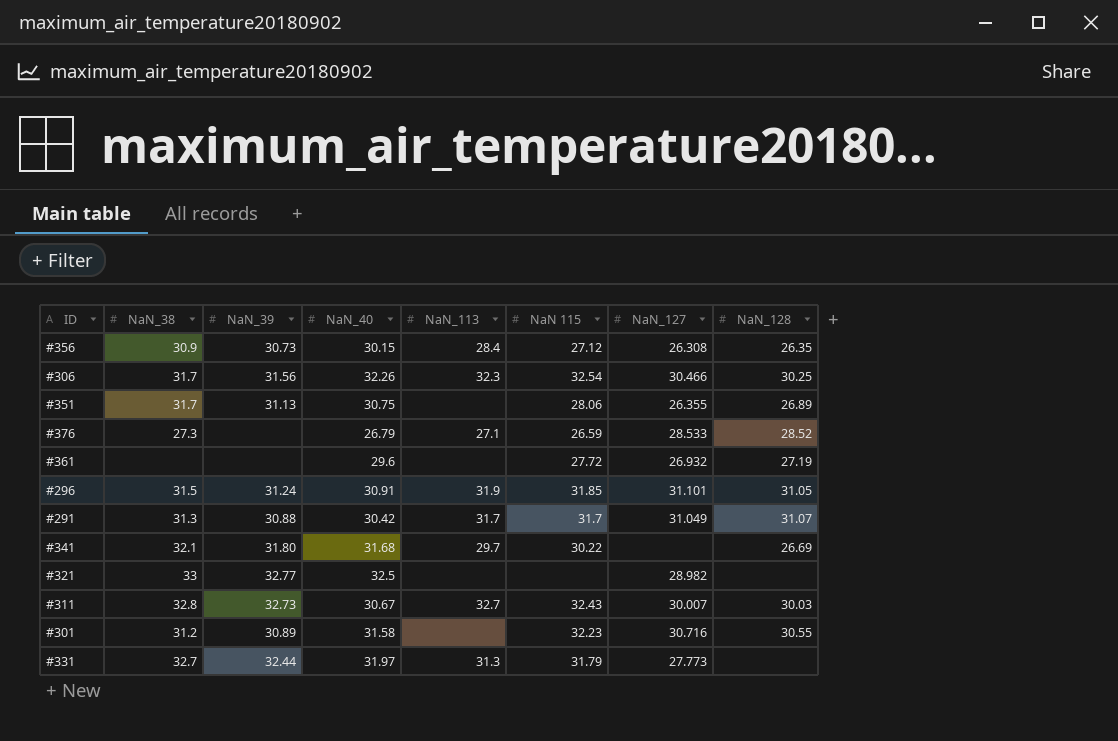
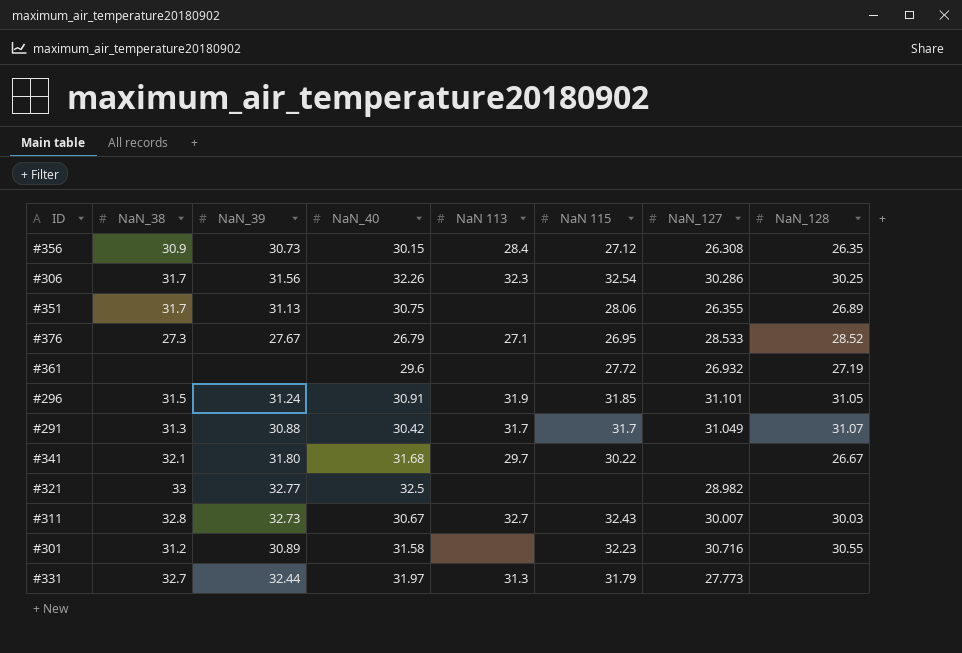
column name: NaN_113 -> NaN 113
#306 | NaN_127: 30.466 -> 30.286
#376 | NaN_39: none -> 27.67
#376 | NaN 115: 26.59 -> 26.95
#341 | NaN_128: 26.69 -> 26.67

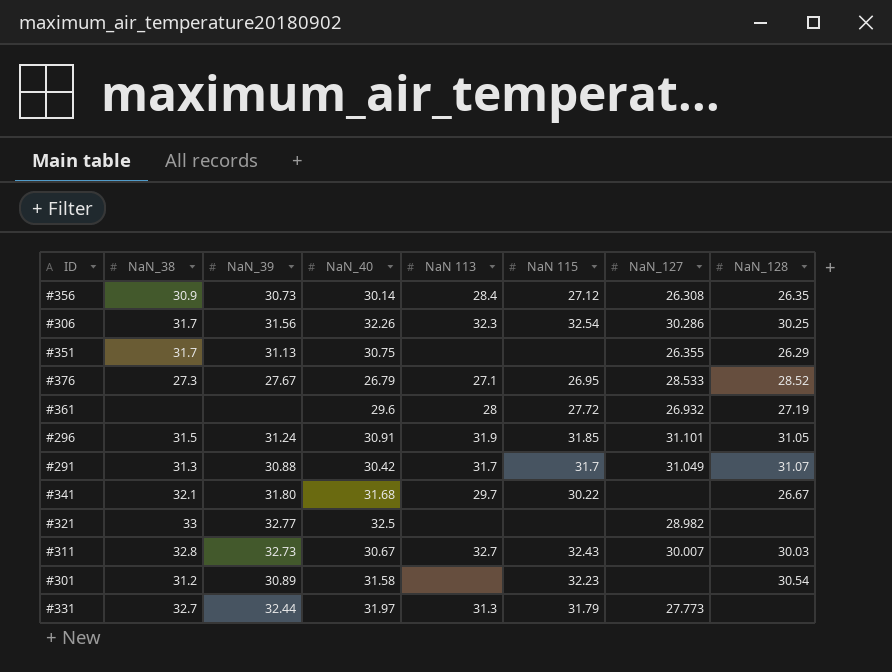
#356 | NaN_40: 30.15 -> 30.14
#351 | NaN 115: 28.06 -> none
#351 | NaN_128: 26.89 -> 26.29
#361 | NaN 113: none -> 28
#301 | NaN_127: 30.716 -> none
#301 | NaN_128: 30.55 -> 30.54

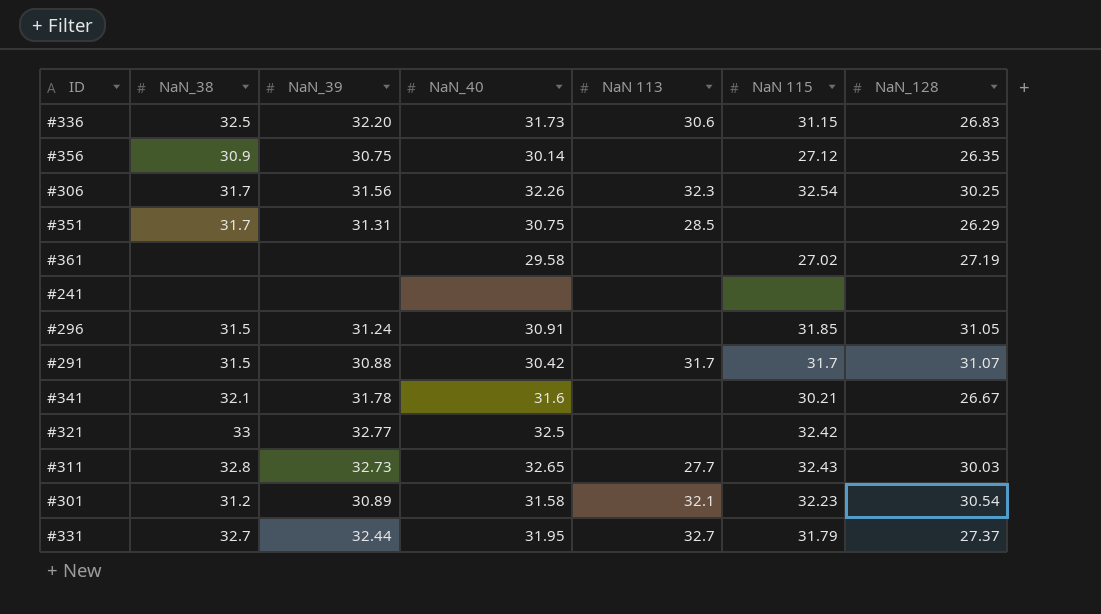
column NaN_127 | position: 7 -> none
row #376: 27.3 | 27.67 | 26.79 | 27.1 | 26.95 | 28.533 | 28.52 -> none
row #336: none -> 32.5 | 32.20 | 31.73 | 30.6 | 31.15 | 26.83
#356 | NaN_39: 30.73 -> 30.75
#356 | NaN 113: 28.4 -> none
#351 | NaN_39: 31.13 -> 31.31
#351 | NaN 113: none -> 28.5
#361 | NaN_40: 29.6 -> 29.58
#361 | NaN 113: 28 -> none
#361 | NaN 115: 27.72 -> 27.02
row #241: none -> none | none | none | none | none | none
#296 | NaN 113: 31.9 -> none
#291 | NaN_38: 31.3 -> 31.5
#341 | NaN_39: 31.80 -> 31.78
#341 | NaN_40: 31.68 -> 31.6
#341 | NaN 113: 29.7 -> none
#341 | NaN 115: 30.22 -> 30.21
#321 | NaN 115: none -> 32.42
#311 | NaN_40: 30.67 -> 32.65
#311 | NaN 113: 32.7 -> 27.7
#301 | NaN 113: none -> 32.1
#331 | NaN_40: 31.97 -> 31.95
#331 | NaN 113: 31.3 -> 32.7
#331 | NaN_128: none -> 27.37

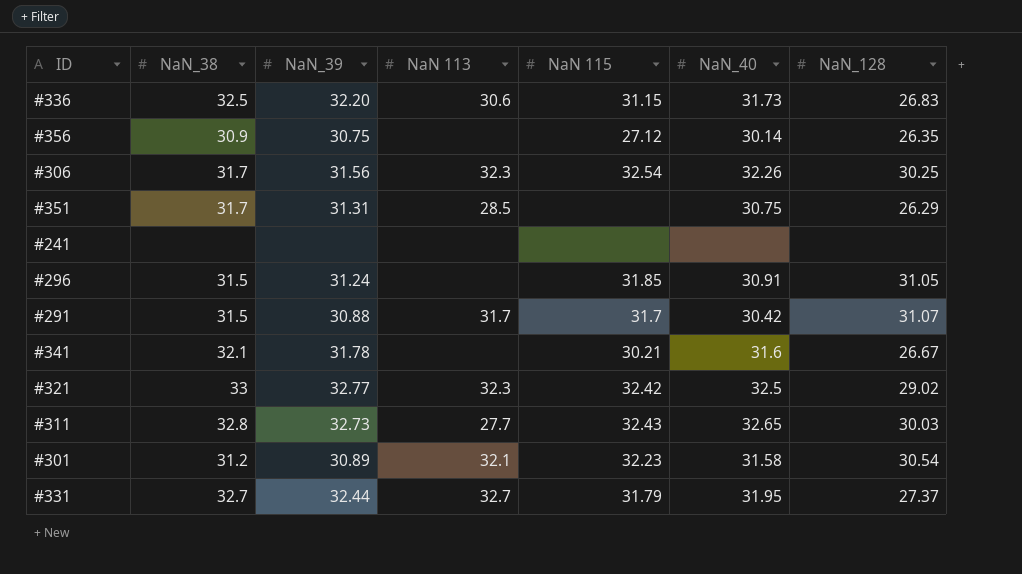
column NaN_40 | position: 4 -> 6
row #361: none | none | 29.58 | none | 27.02 | 27.19 -> none
#321 | NaN 113: none -> 32.3
#321 | NaN_128: none -> 29.02

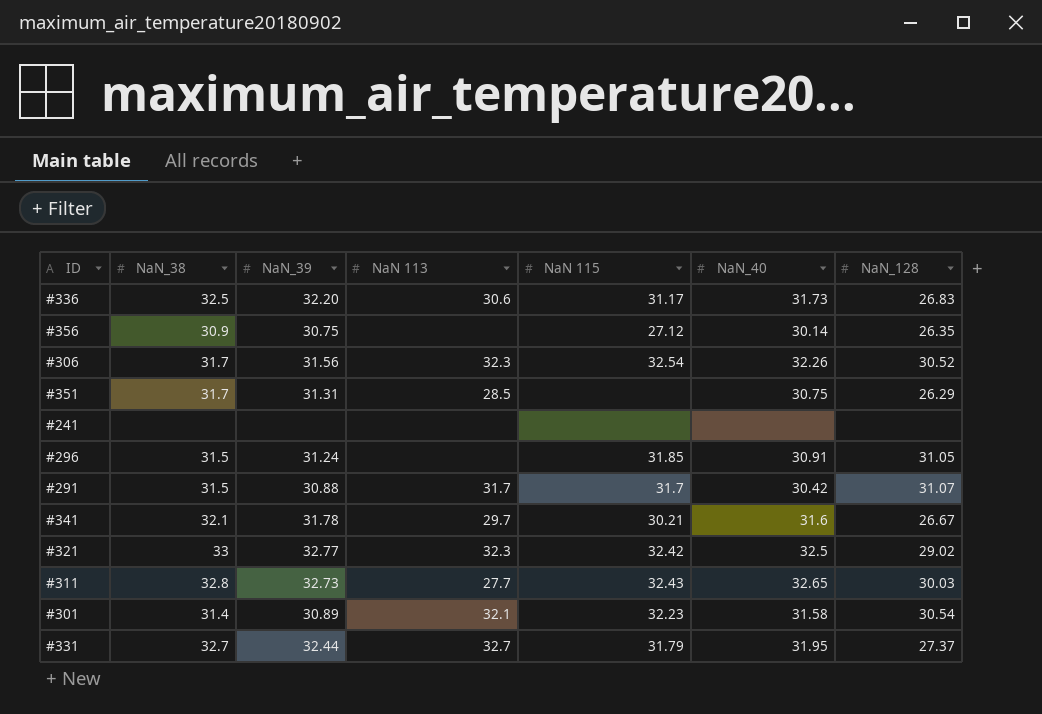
#336 | NaN 115: 31.15 -> 31.17
#306 | NaN_128: 30.25 -> 30.52
#341 | NaN 113: none -> 29.7
#301 | NaN_38: 31.2 -> 31.4

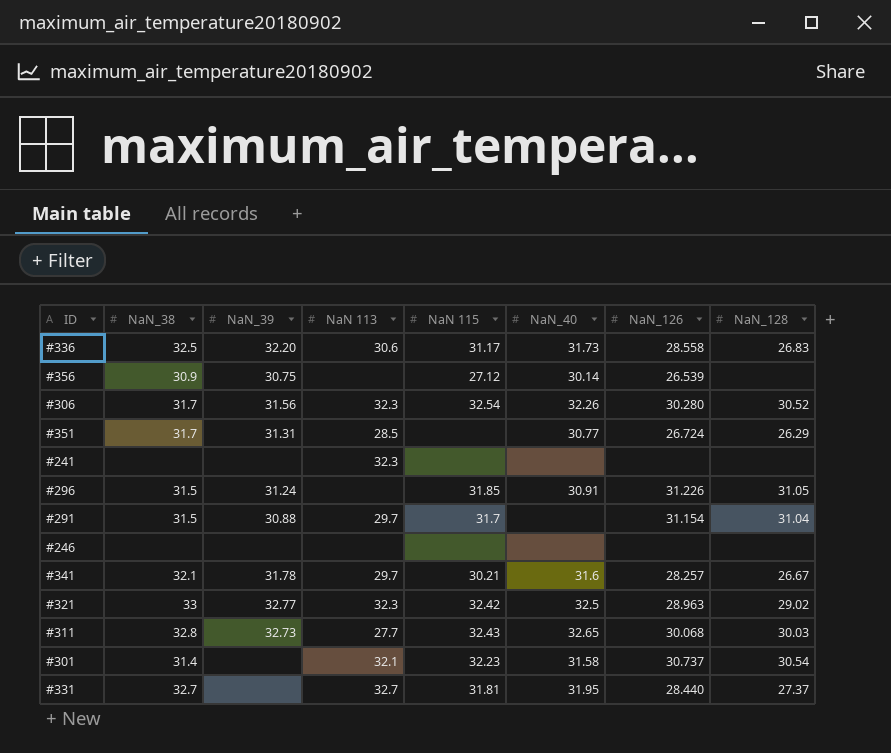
column NaN_126 | position: none -> 7
#356 | NaN_128: 26.35 -> none
#351 | NaN_40: 30.75 -> 30.77
#241 | NaN 113: none -> 32.3
#291 | NaN 113: 31.7 -> 29.7
#291 | NaN_40: 30.42 -> none
#291 | NaN_128: 31.07 -> 31.04
row #246: none -> none | none | none | none | none | none | none
#301 | NaN_39: 30.89 -> none
#331 | NaN_39: 32.44 -> none
#331 | NaN 115: 31.79 -> 31.81

